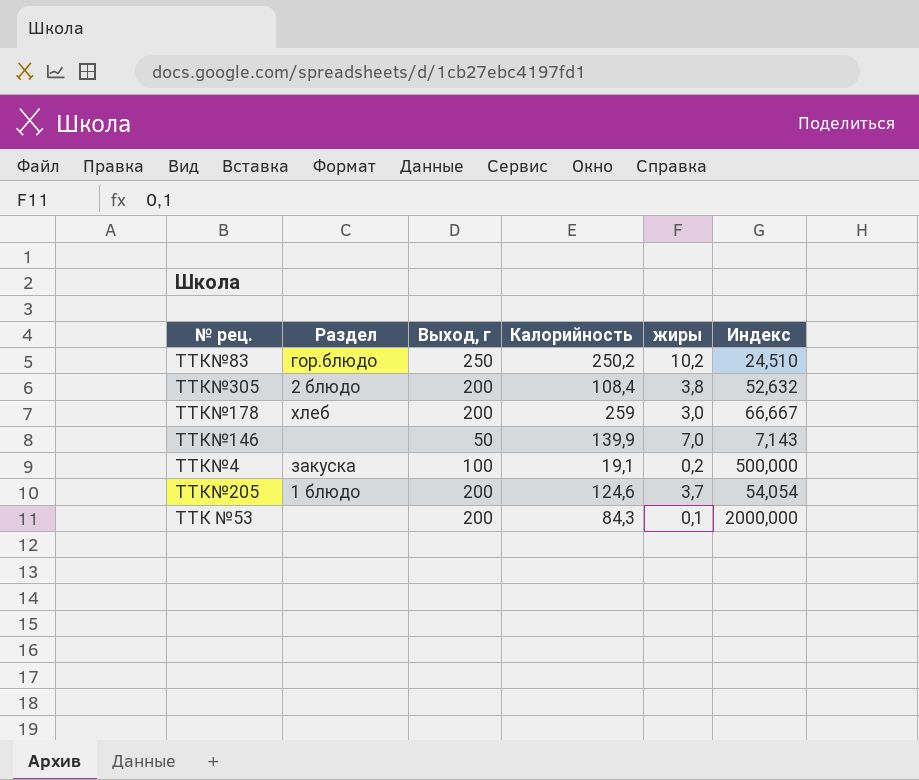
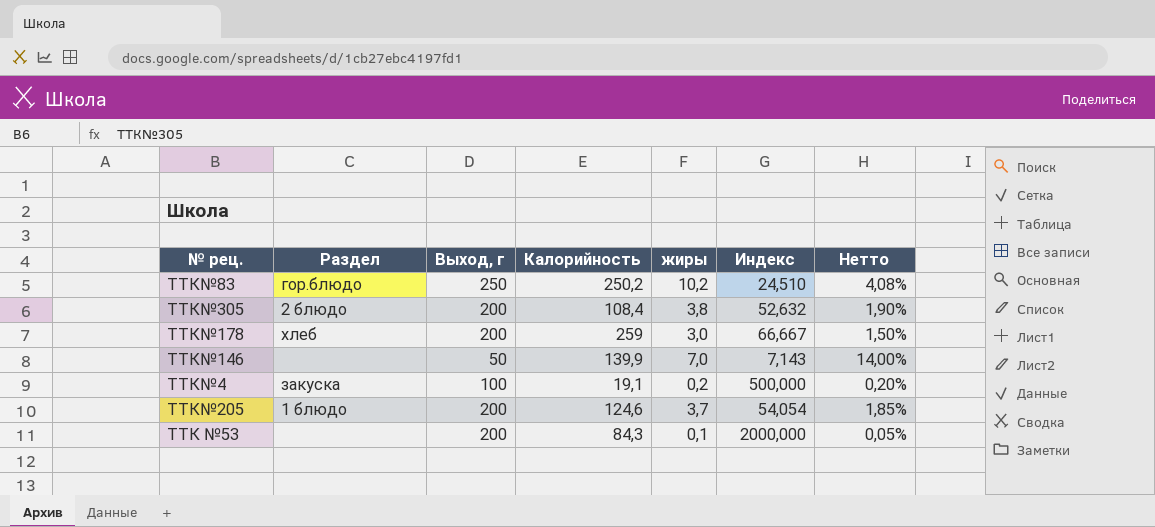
column Нетто | formula: none -> [жиры] / [Выход, г]

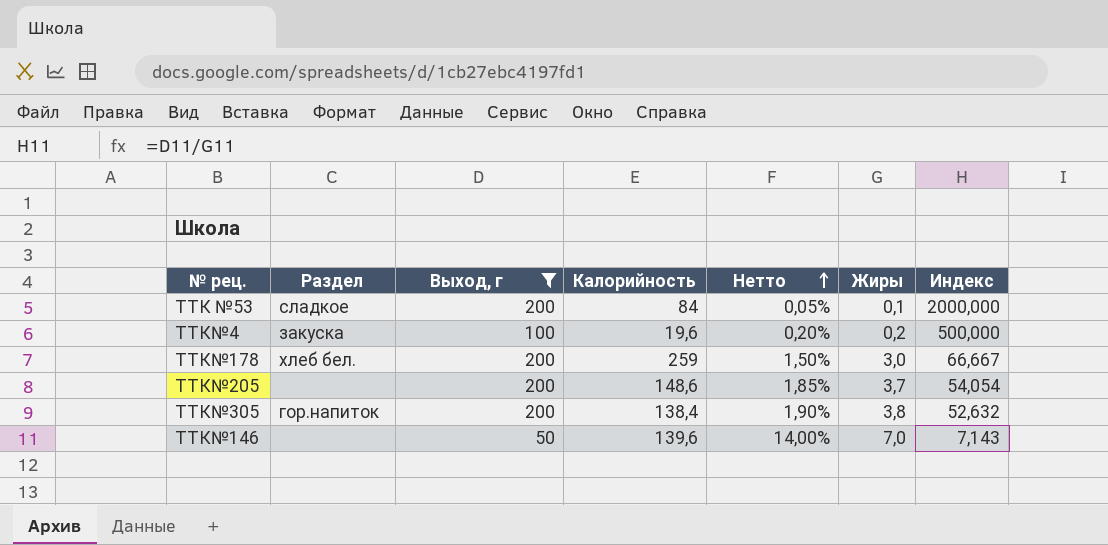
filter: none -> Выход, г != 250
row order: none -> Нетто ascending
column Нетто | position: 7 -> 5
column name: жиры -> Жиры
ТТК №53 | Раздел: none -> сладкое
ТТК №53 | Калорийность: 84,3 -> 84
ТТК№4 | Калорийность: 19,1 -> 19,6
ТТК№178 | Раздел: хлеб -> хлеб бел.
ТТК№205 | Раздел: 1 блюдо -> none
ТТК№205 | Калорийность: 124,6 -> 148,6
ТТК№305 | Раздел: 2 блюдо -> гор.напиток
ТТК№305 | Калорийность: 108,4 -> 138,4
ТТК№146 | Калорийность: 139,9 -> 139,6

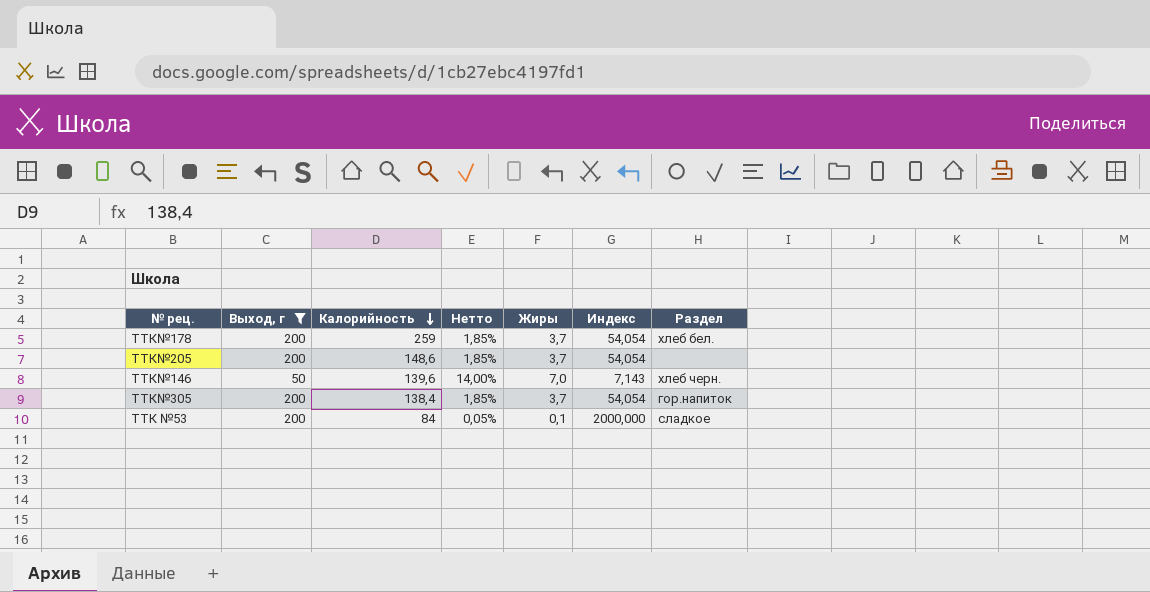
row order: Нетто ascending -> Калорийность descending
column Раздел | position: 2 -> 7
row ТТК№4: закуска | 100 | 19,6 | 0,20% | 0,2 | 500,000 -> none
ТТК№178 | Нетто: 1,50% -> 1,85%
ТТК№178 | Жиры: 3,0 -> 3,7
ТТК№178 | Индекс: 66,667 -> 54,054
ТТК№146 | Раздел: none -> хлеб черн.
ТТК№305 | Нетто: 1,90% -> 1,85%
ТТК№305 | Жиры: 3,8 -> 3,7
ТТК№305 | Индекс: 52,632 -> 54,054

